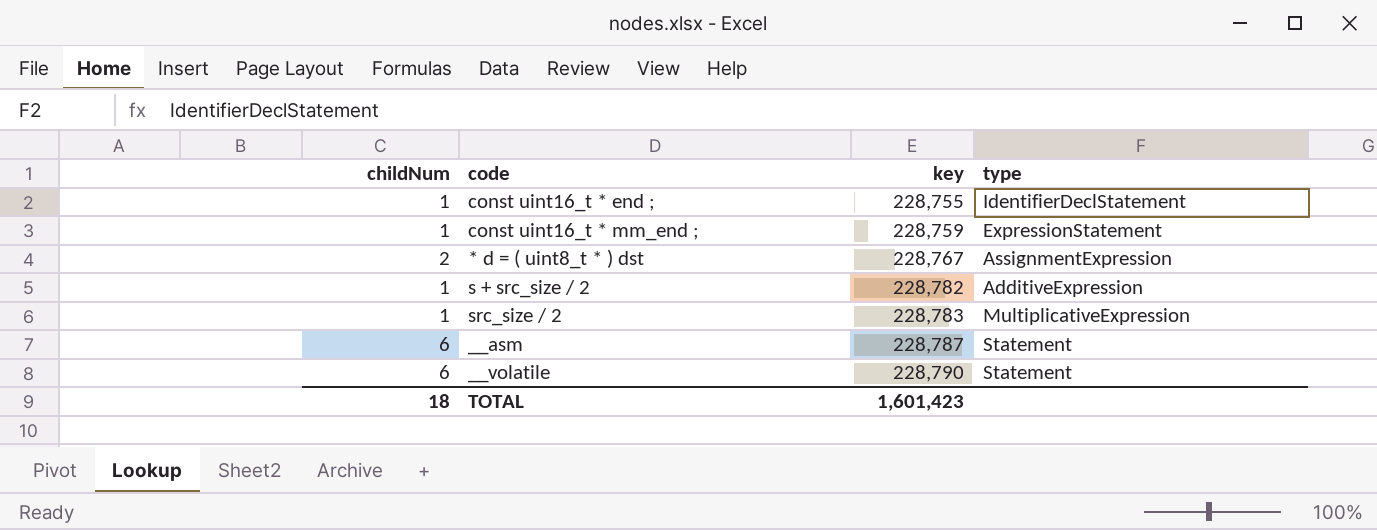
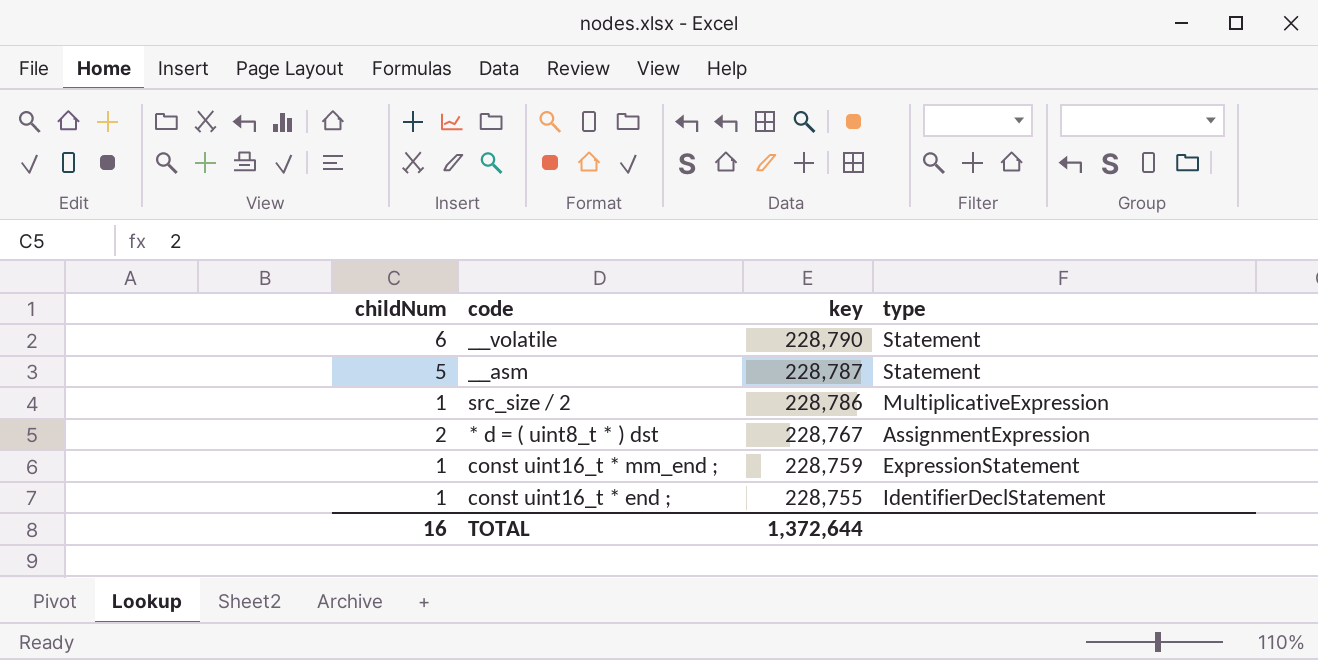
row order: key ascending -> key descending
row s + src_size / 2: 1 | 228,782 | AdditiveExpression -> none
__asm | childNum: 6 -> 5
src_size / 2 | key: 228,783 -> 228,786
TOTAL | childNum: 18 -> 16
TOTAL | key: 1,601,423 -> 1,372,644

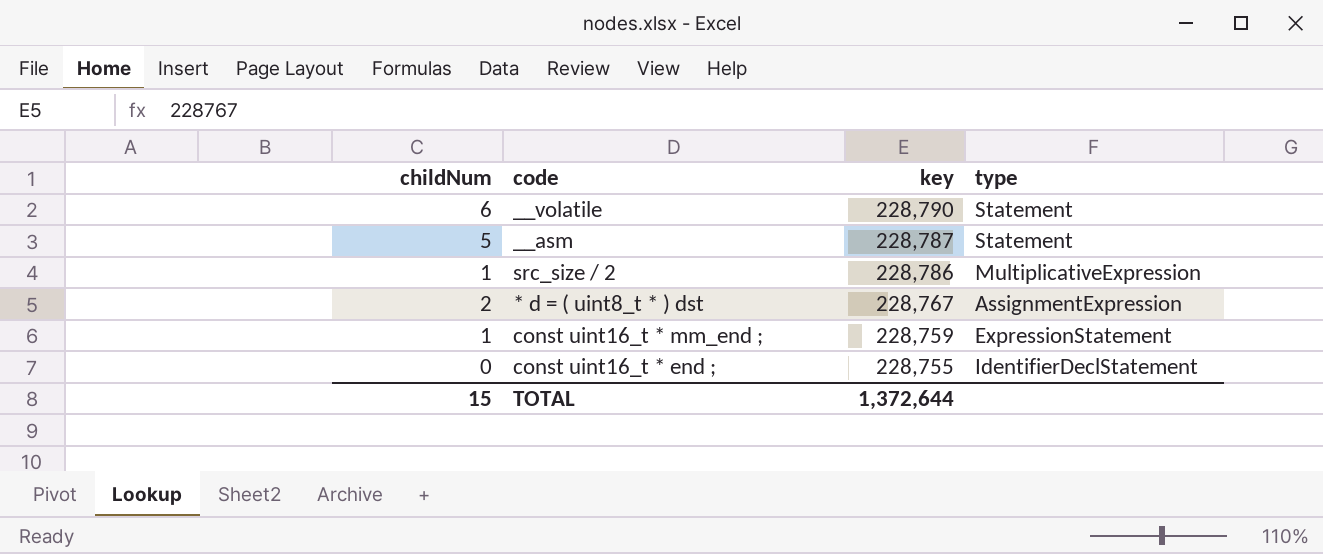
const uint16_t * end ; | childNum: 1 -> 0
TOTAL | childNum: 16 -> 15

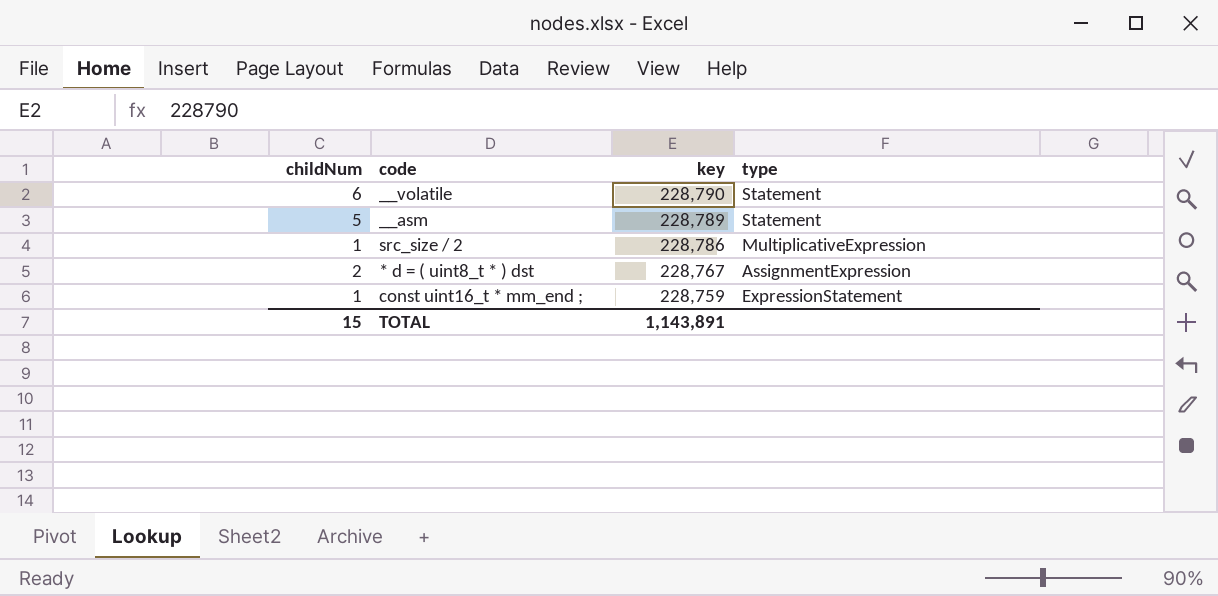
row const uint16_t * end ;: 0 | 228,755 | IdentifierDeclStatement -> none
__asm | key: 228,787 -> 228,789
TOTAL | key: 1,372,644 -> 1,143,891

